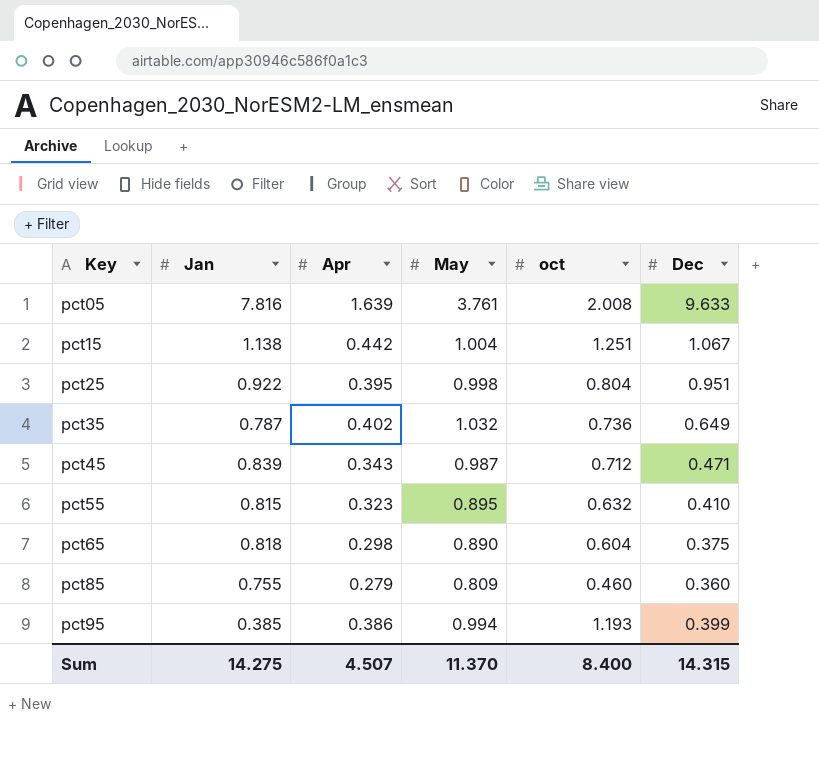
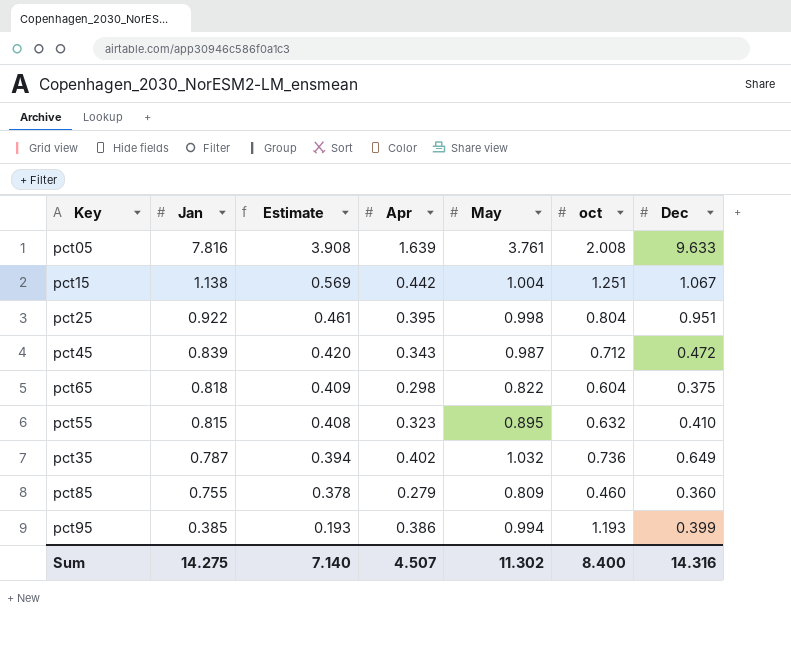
row order: Key ascending -> Jan descending
column Estimate | formula: none -> [Jan] * 0.5
pct45 | Dec: 0.471 -> 0.472
pct65 | May: 0.890 -> 0.822
Sum | May: 11.370 -> 11.302
Sum | Dec: 14.315 -> 14.316

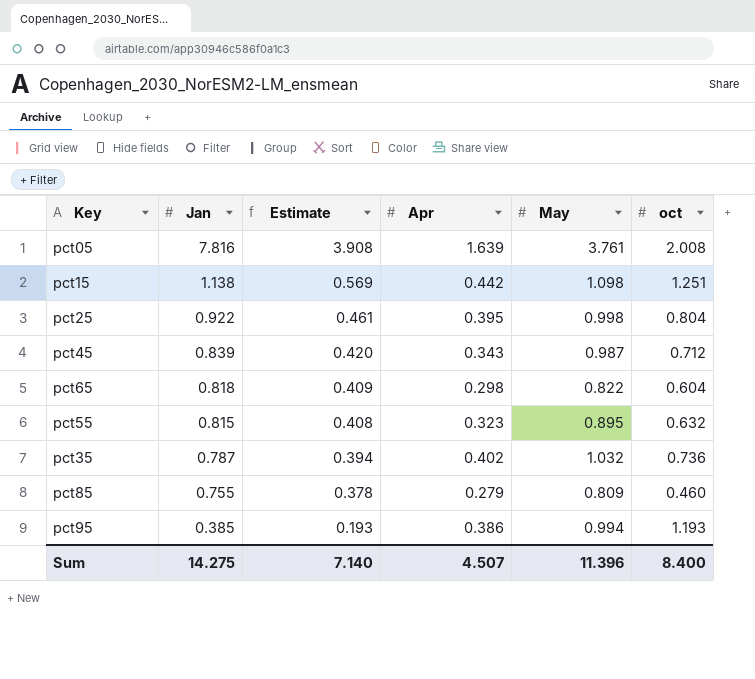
column Dec | position: 7 -> none
pct15 | May: 1.004 -> 1.098
Sum | May: 11.302 -> 11.396

